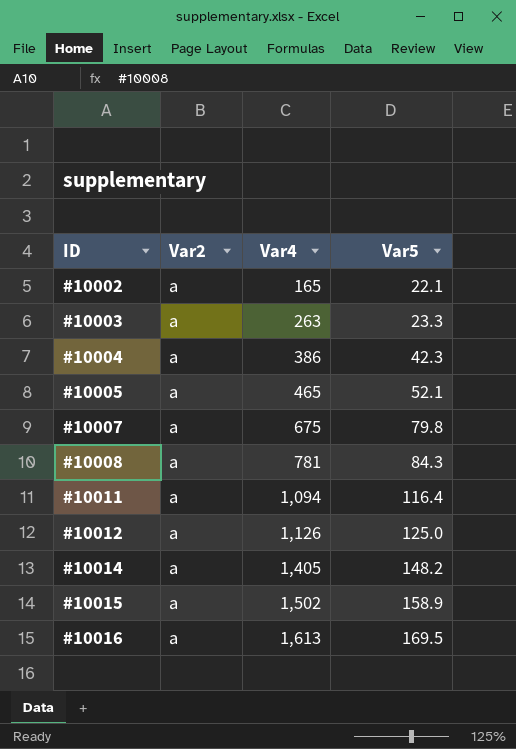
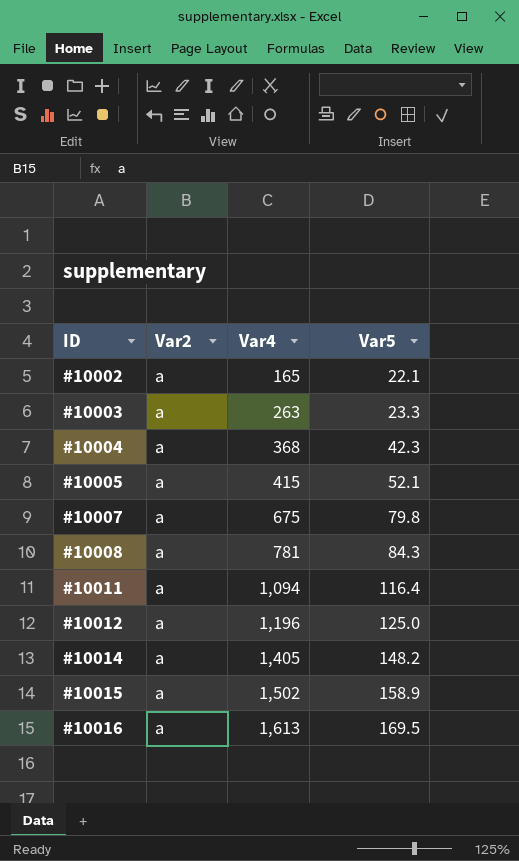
#10004 | Var4: 386 -> 368
#10005 | Var4: 465 -> 415
#10012 | Var4: 1,126 -> 1,196

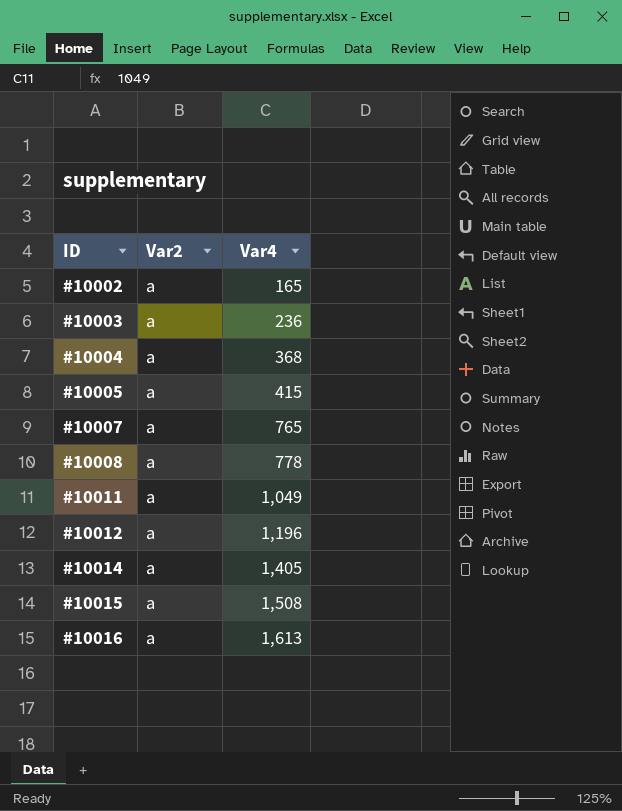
column Var5 | position: 4 -> none
#10003 | Var4: 263 -> 236
#10007 | Var4: 675 -> 765
#10008 | Var4: 781 -> 778
#10011 | Var4: 1,094 -> 1,049
#10015 | Var4: 1,502 -> 1,508

